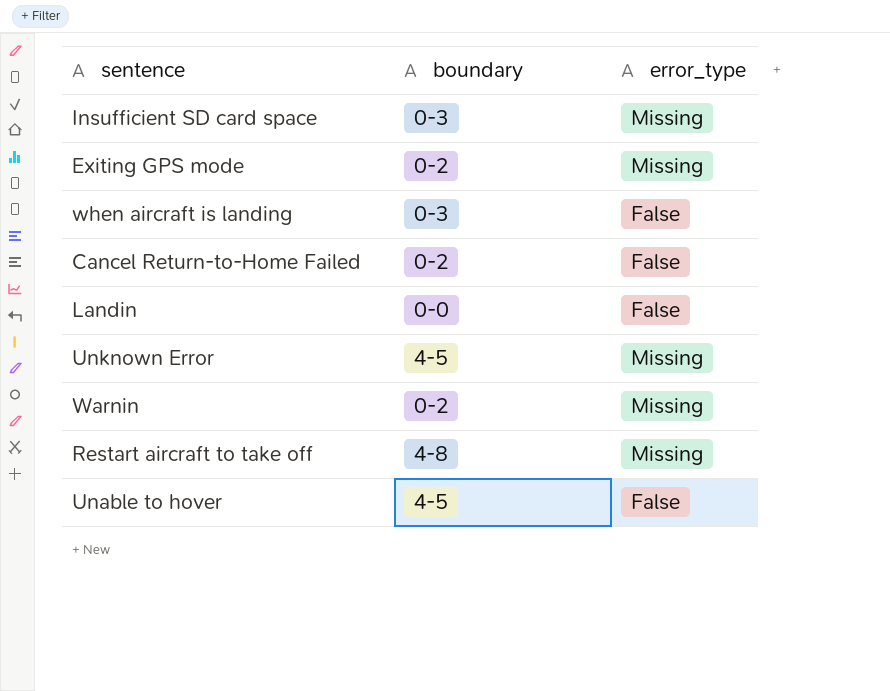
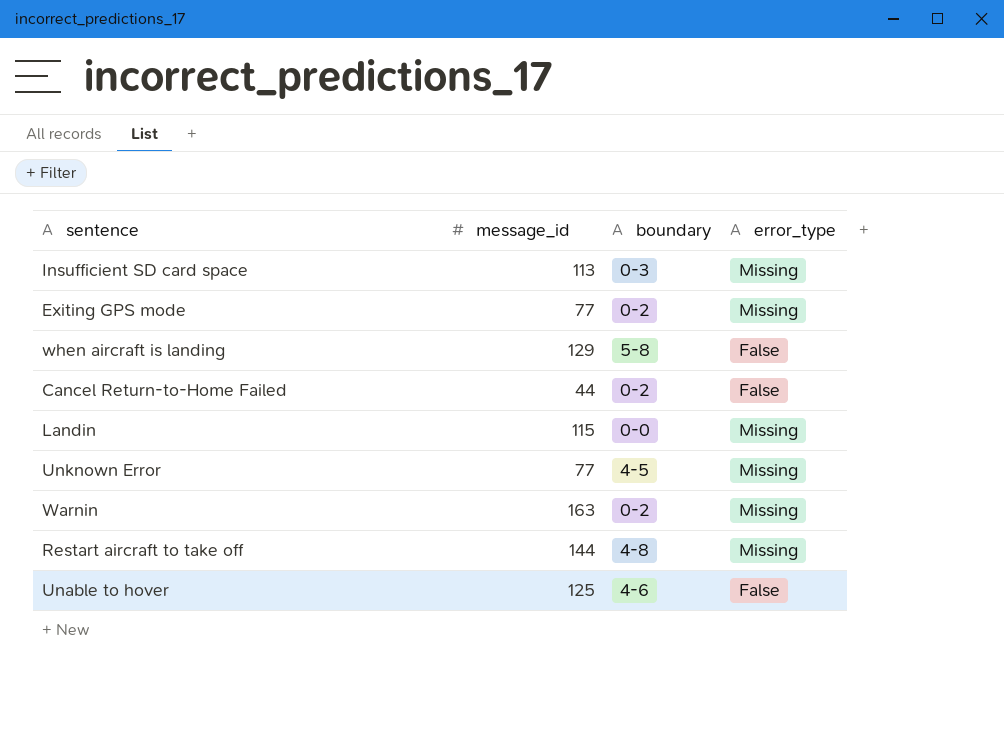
column message_id | position: none -> 2
when aircraft is landing | boundary: 0-3 -> 5-8
Landin | error_type: False -> Missing
Unable to hover | boundary: 4-5 -> 4-6

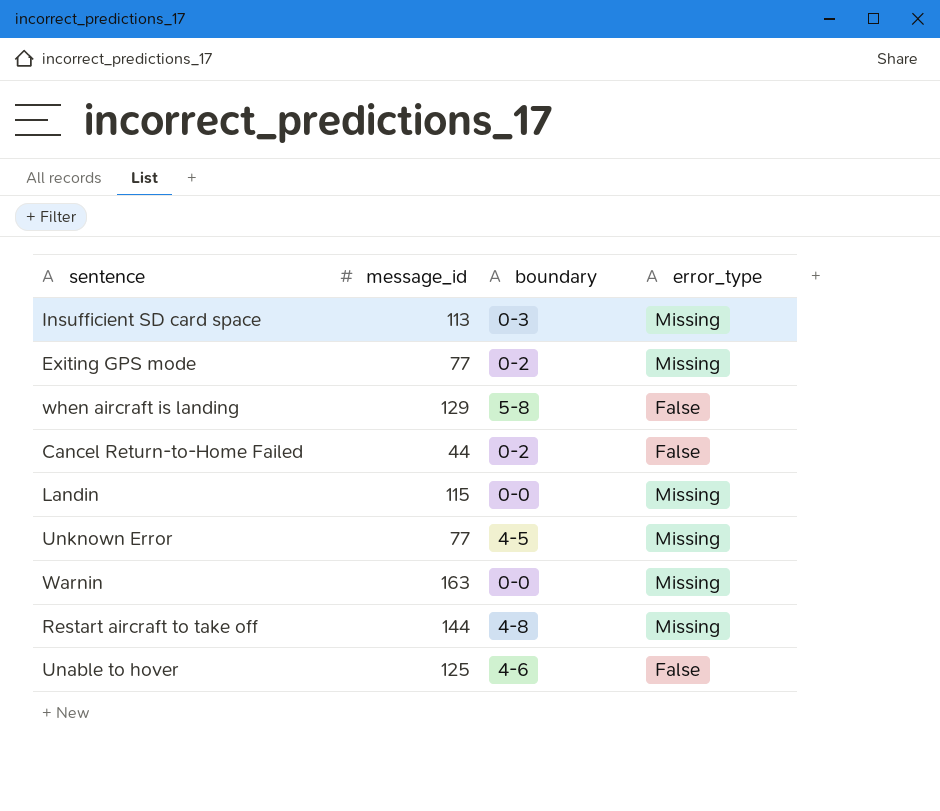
Warnin | boundary: 0-2 -> 0-0

